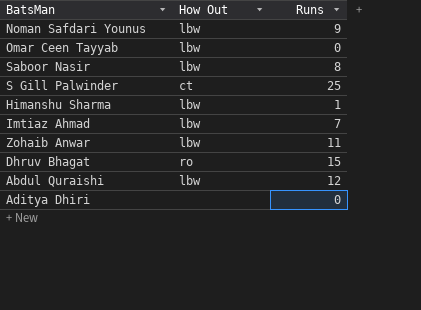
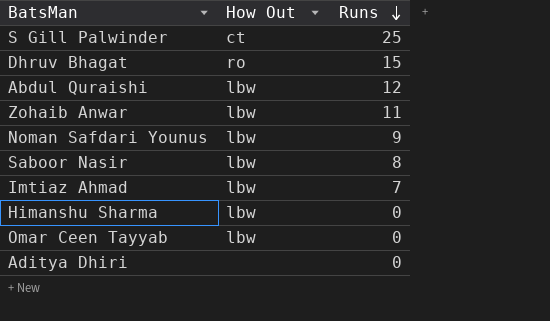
row order: none -> Runs descending
Himanshu Sharma | Runs: 1 -> 0

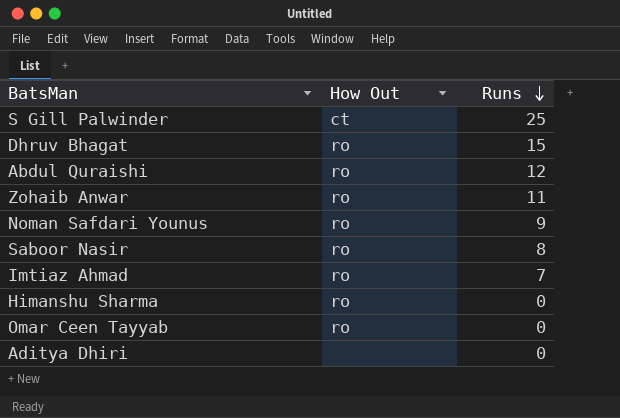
Abdul Quraishi | How Out: lbw -> ro
Zohaib Anwar | How Out: lbw -> ro
Noman Safdari Younus | How Out: lbw -> ro
Saboor Nasir | How Out: lbw -> ro
Imtiaz Ahmad | How Out: lbw -> ro
Himanshu Sharma | How Out: lbw -> ro
Omar Ceen Tayyab | How Out: lbw -> ro

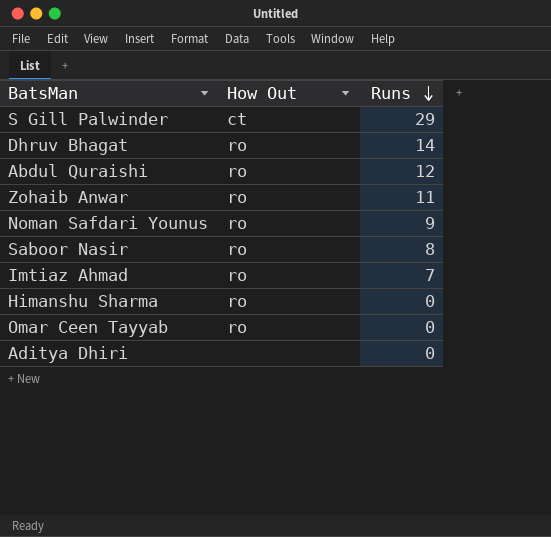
S Gill Palwinder | Runs: 25 -> 29
Dhruv Bhagat | Runs: 15 -> 14

